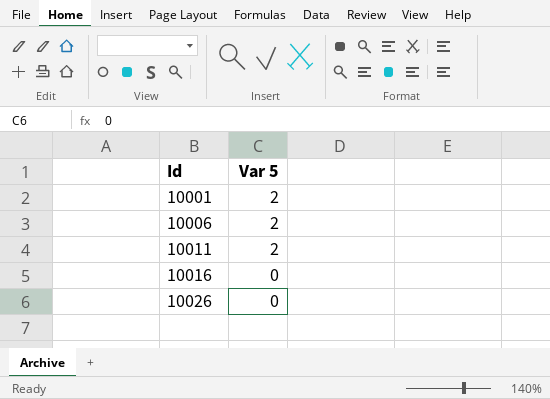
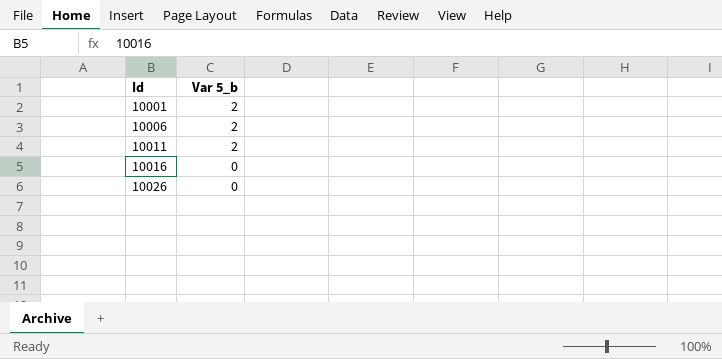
column name: Var 5 -> Var 5_b

